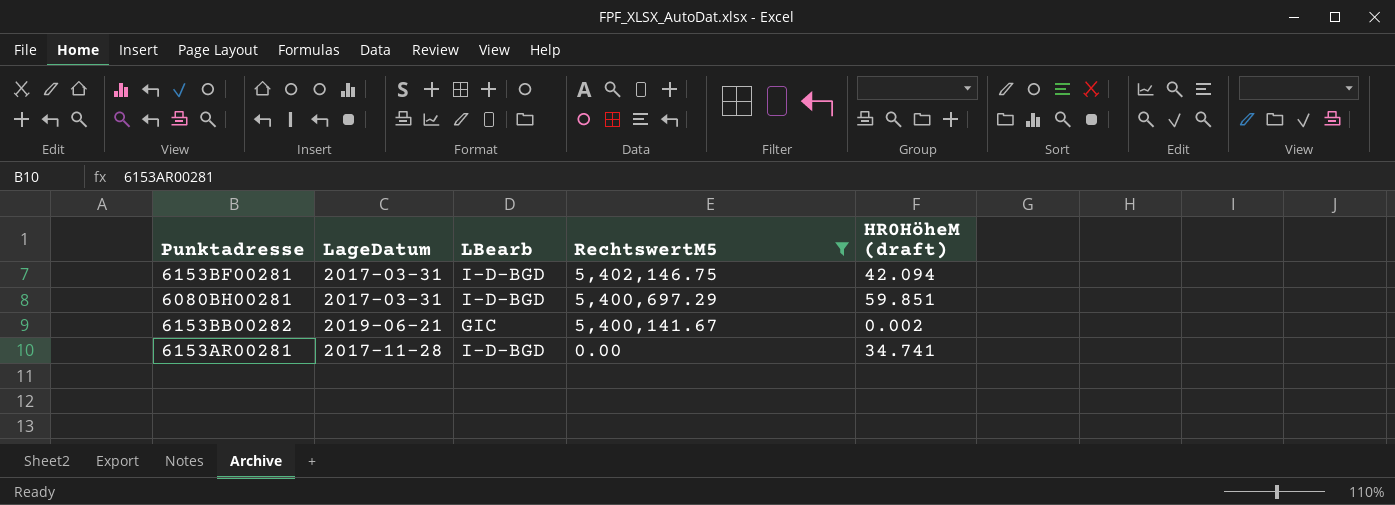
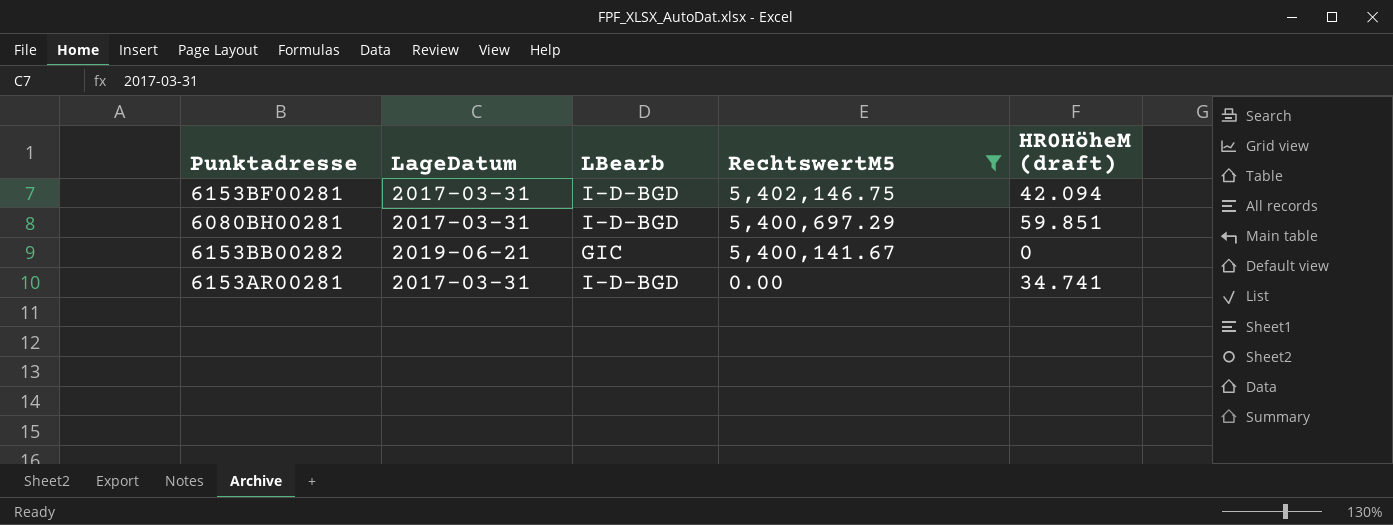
6153BB00282 | HR0HöheM (draft): 0.002 -> 0
6153AR00281 | LageDatum: 2017-11-28 -> 2017-03-31

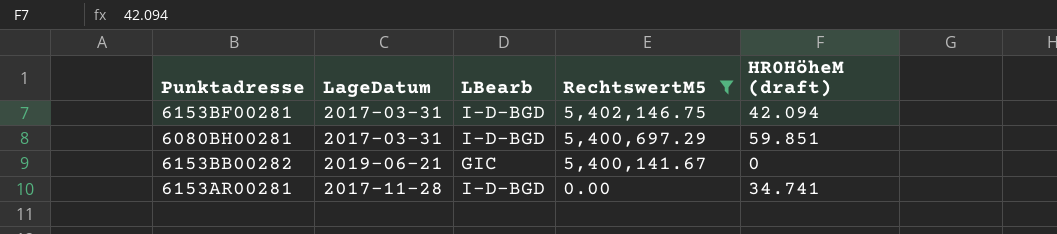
6153AR00281 | LageDatum: 2017-03-31 -> 2017-11-28

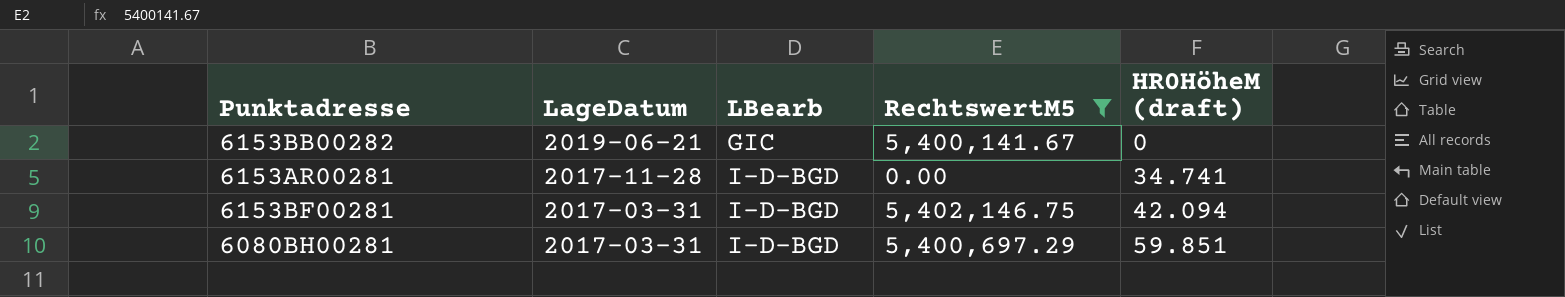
row order: RechtswertM5 descending -> LageDatum descending

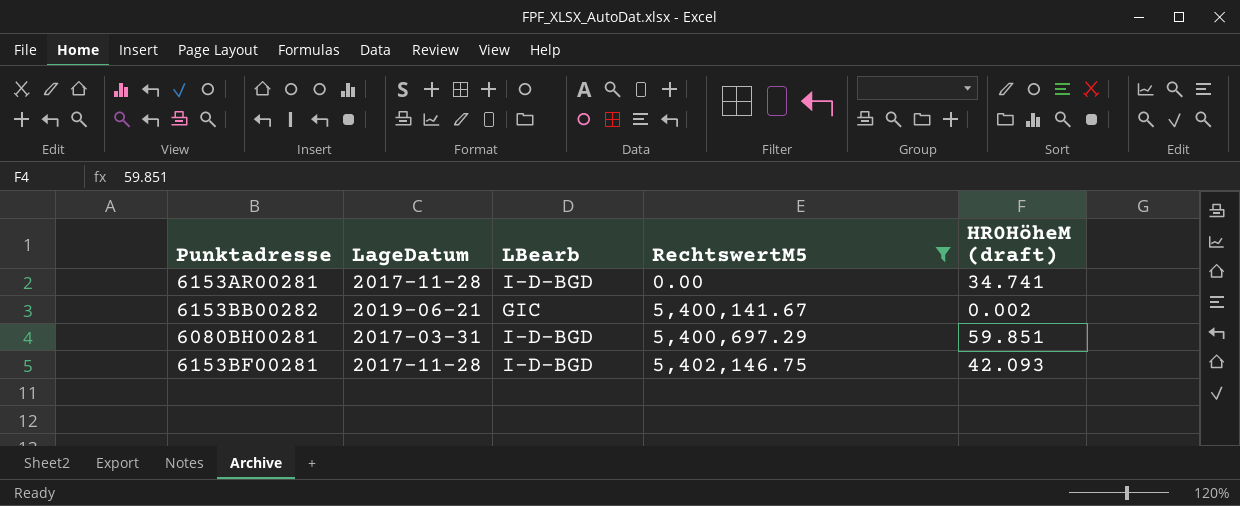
row order: LageDatum descending -> RechtswertM5 ascending
6153BB00282 | HR0HöheM (draft): 0 -> 0.002
6153BF00281 | LageDatum: 2017-03-31 -> 2017-11-28
6153BF00281 | HR0HöheM (draft): 42.094 -> 42.093

